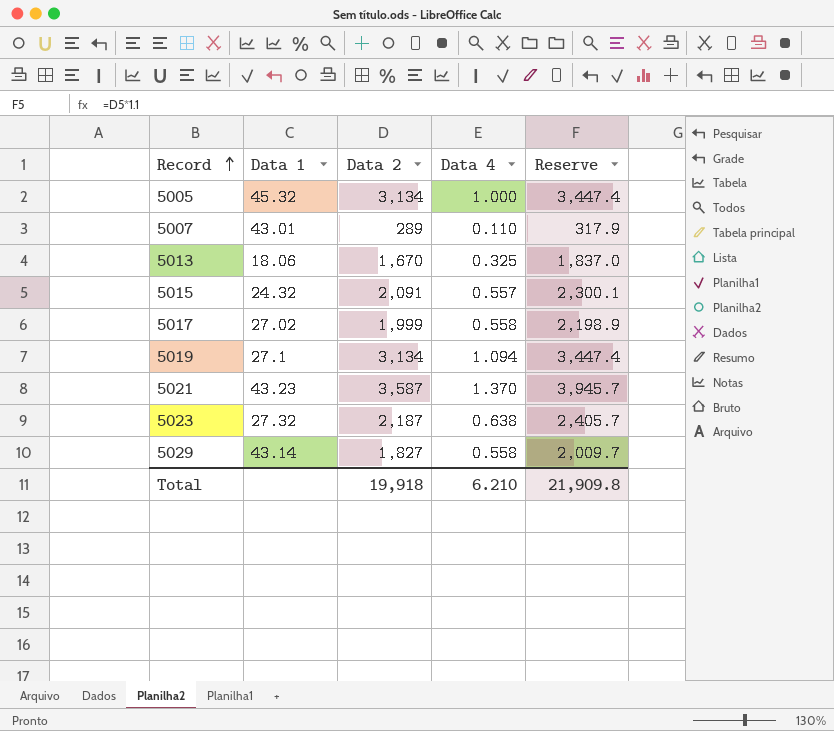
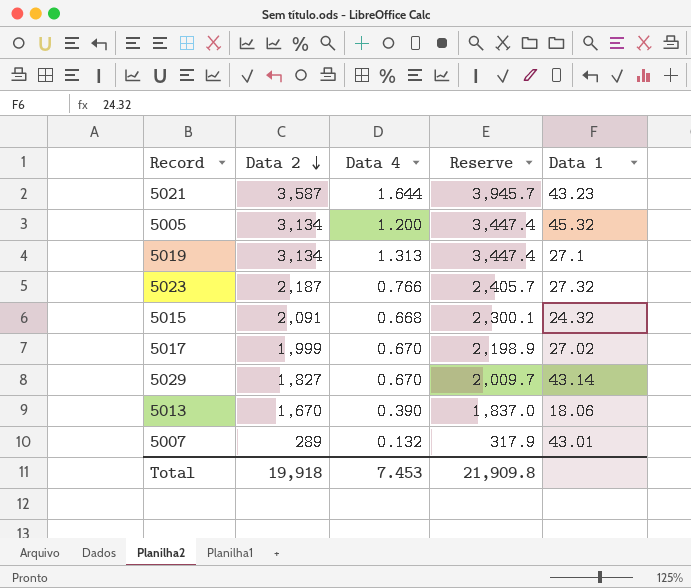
row order: Record ascending -> Data 2 descending
column Data 1 | position: 2 -> 5
5021 | Data 4: 1.370 -> 1.644
5005 | Data 4: 1.000 -> 1.200
5019 | Data 4: 1.094 -> 1.313
5023 | Data 4: 0.638 -> 0.766
5015 | Data 4: 0.557 -> 0.668
5017 | Data 4: 0.558 -> 0.670
5029 | Data 4: 0.558 -> 0.670
5013 | Data 4: 0.325 -> 0.390
5007 | Data 4: 0.110 -> 0.132
Total | Data 4: 6.210 -> 7.453

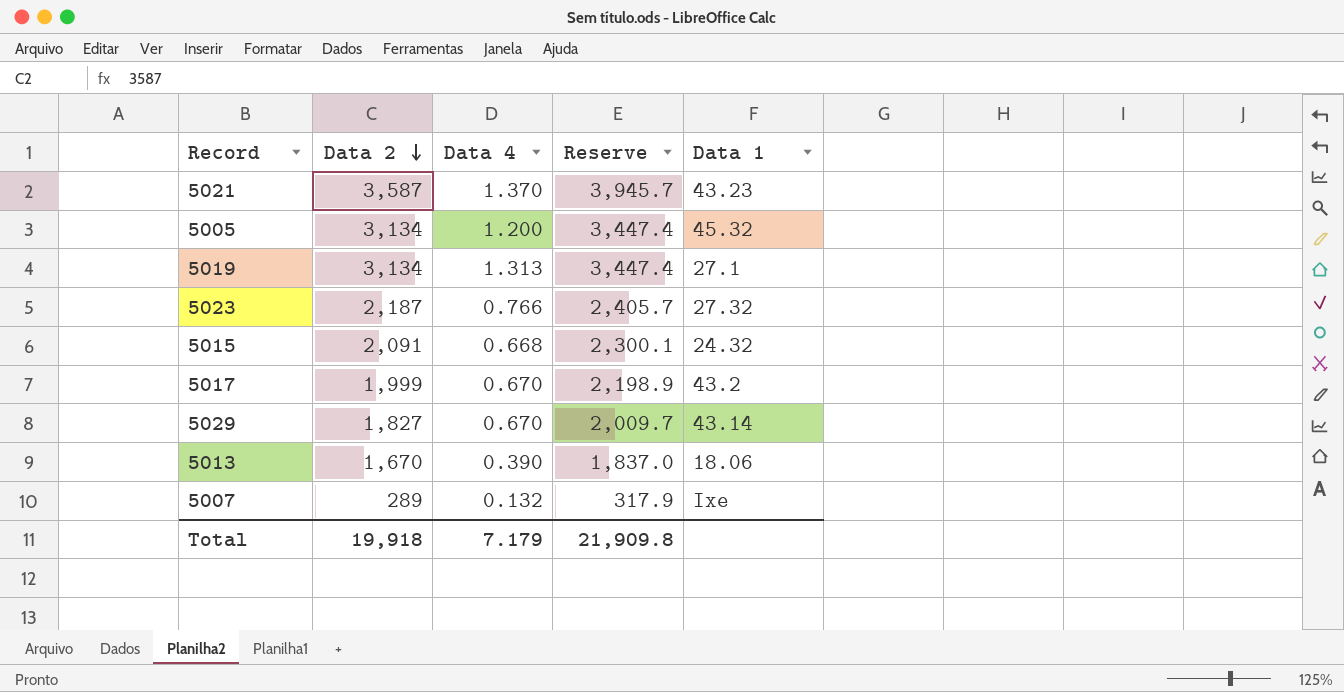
5021 | Data 4: 1.644 -> 1.370
5017 | Data 1: 27.02 -> 43.2
5007 | Data 1: 43.01 -> Ixe
Total | Data 4: 7.453 -> 7.179

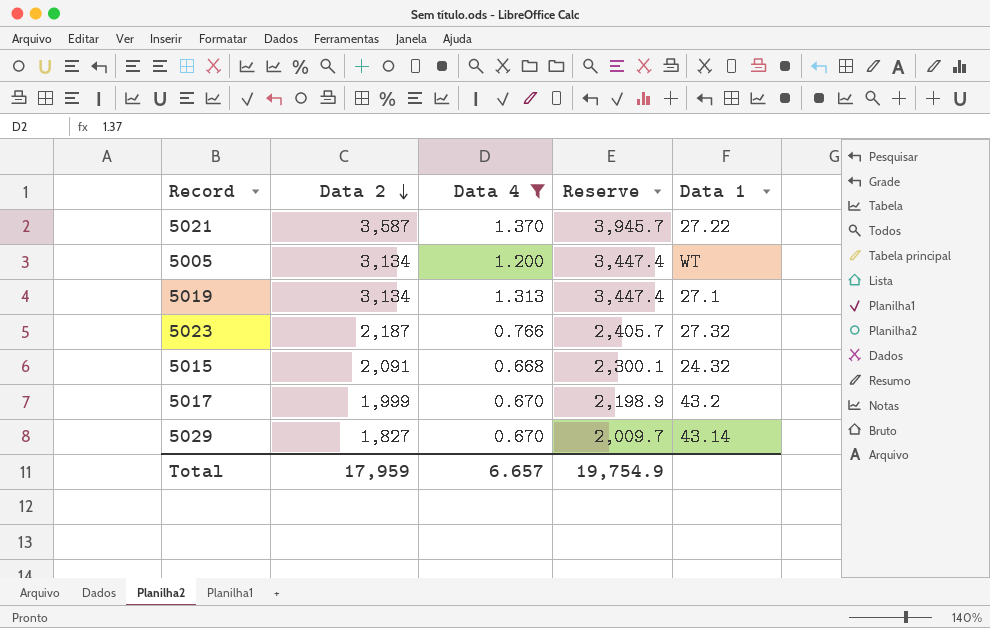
filter: none -> Data 4 >= 0.668
5021 | Data 1: 43.23 -> 27.22
5005 | Data 1: 45.32 -> WT
Total | Data 2: 19,918 -> 17,959
Total | Data 4: 7.179 -> 6.657
Total | Reserve: 21,909.8 -> 19,754.9

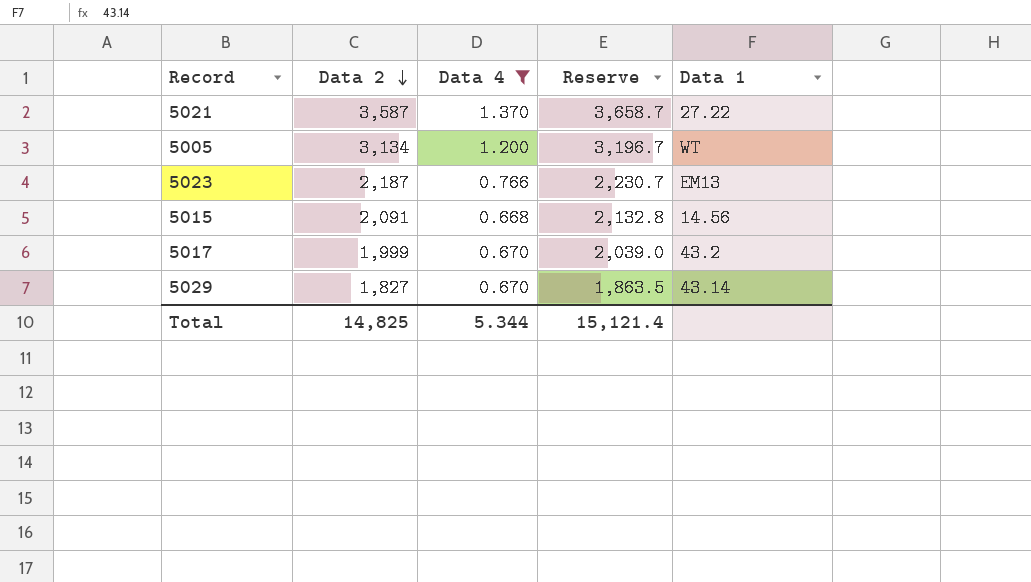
column Reserve | formula: [Data 2] * 1.1 -> [Data 2] * 1.02
row 5019: 3,134 | 1.313 | 3,447.4 | 27.1 -> none
5023 | Data 1: 27.32 -> EM13
5015 | Data 1: 24.32 -> 14.56
Total | Data 2: 17,959 -> 14,825
Total | Data 4: 6.657 -> 5.344
Total | Reserve: 19,754.9 -> 15,121.4

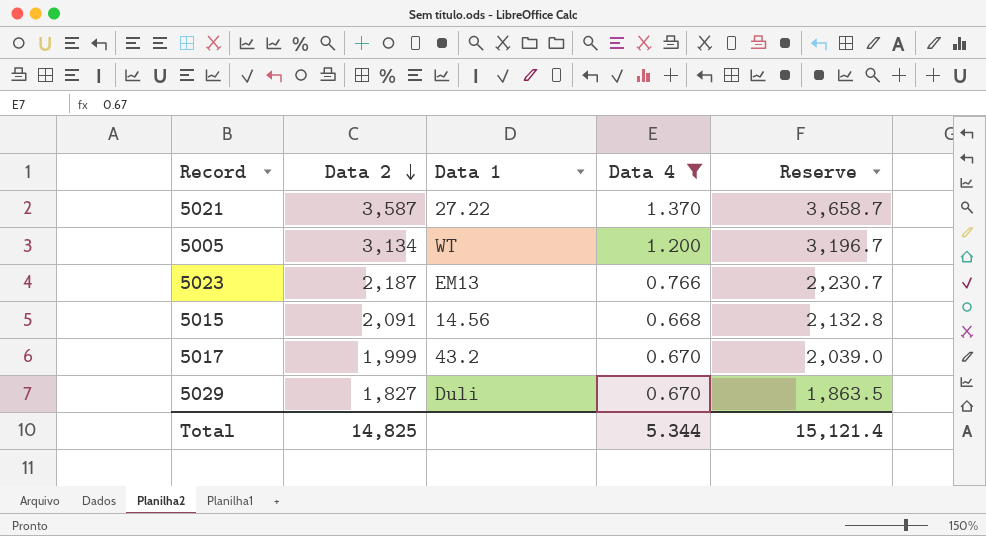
column Data 1 | position: 5 -> 3
5029 | Data 1: 43.14 -> Duli

